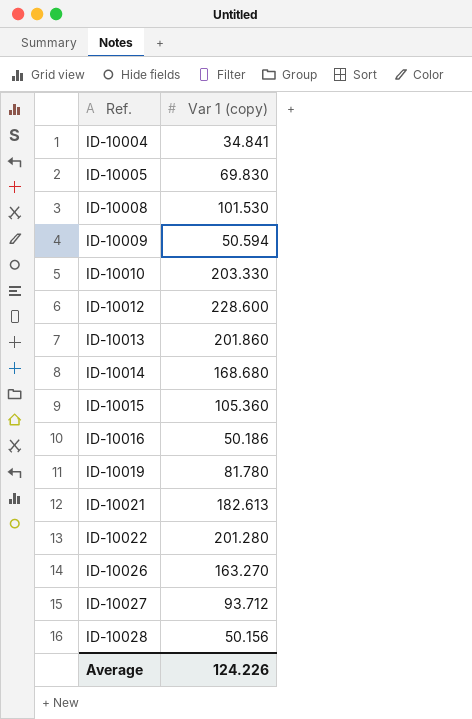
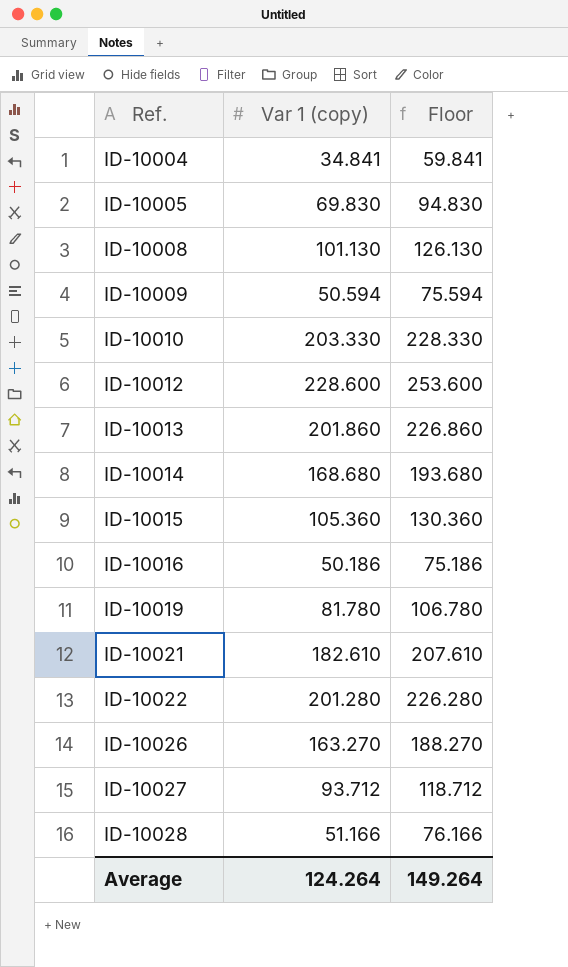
column Floor | formula: none -> [Var 1 (copy)] + 25
ID-10008 | Var 1 (copy): 101.530 -> 101.130
ID-10021 | Var 1 (copy): 182.613 -> 182.610
ID-10028 | Var 1 (copy): 50.156 -> 51.166
Average | Var 1 (copy): 124.226 -> 124.264

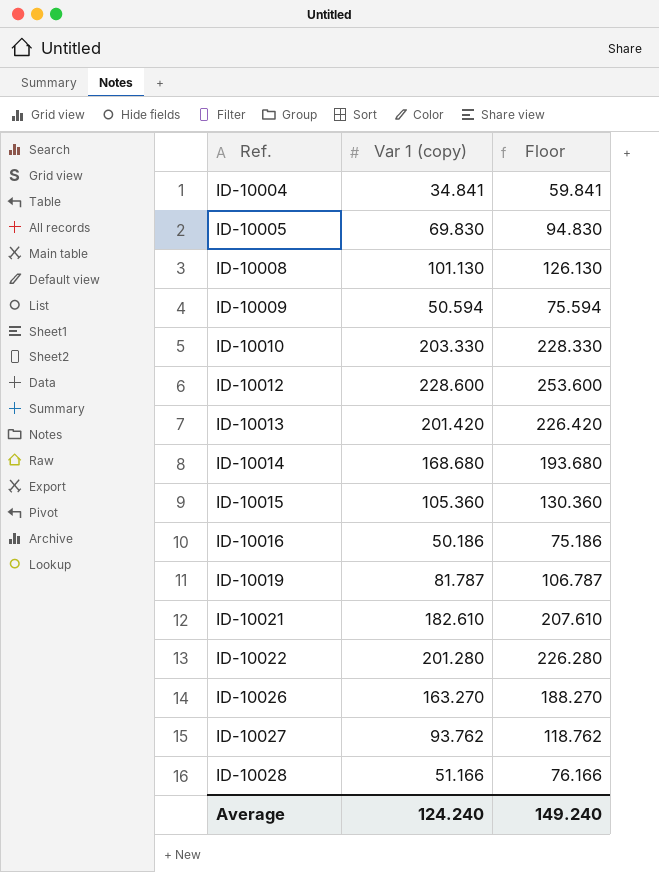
ID-10013 | Var 1 (copy): 201.860 -> 201.420
ID-10013 | Floor: 226.860 -> 226.420
ID-10019 | Var 1 (copy): 81.780 -> 81.787
ID-10019 | Floor: 106.780 -> 106.787
ID-10027 | Var 1 (copy): 93.712 -> 93.762
ID-10027 | Floor: 118.712 -> 118.762
Average | Var 1 (copy): 124.264 -> 124.240
Average | Floor: 149.264 -> 149.240

